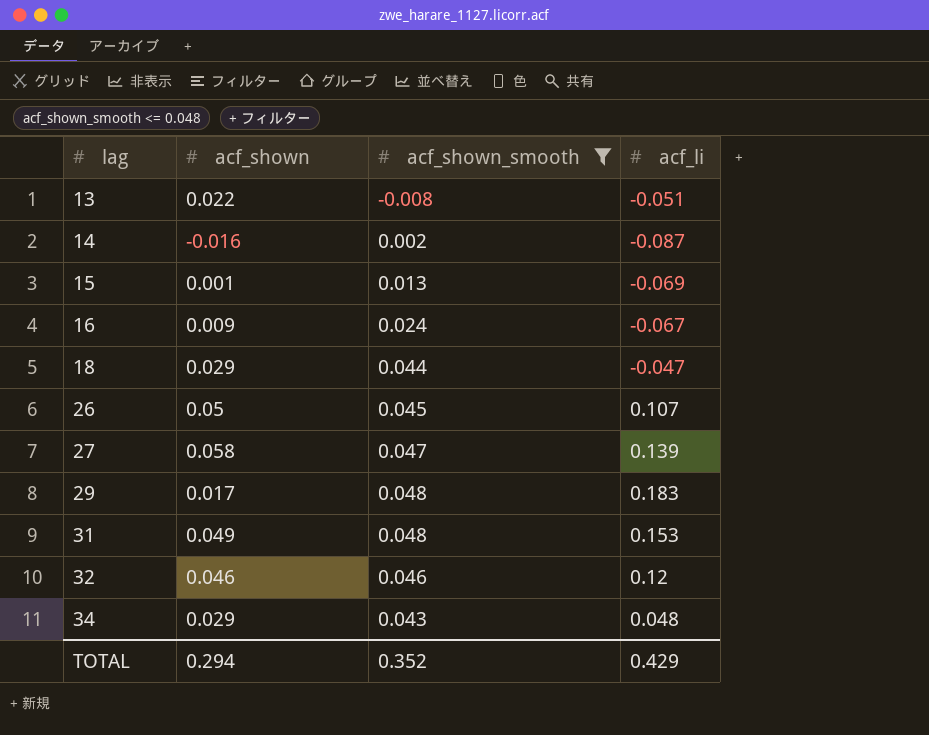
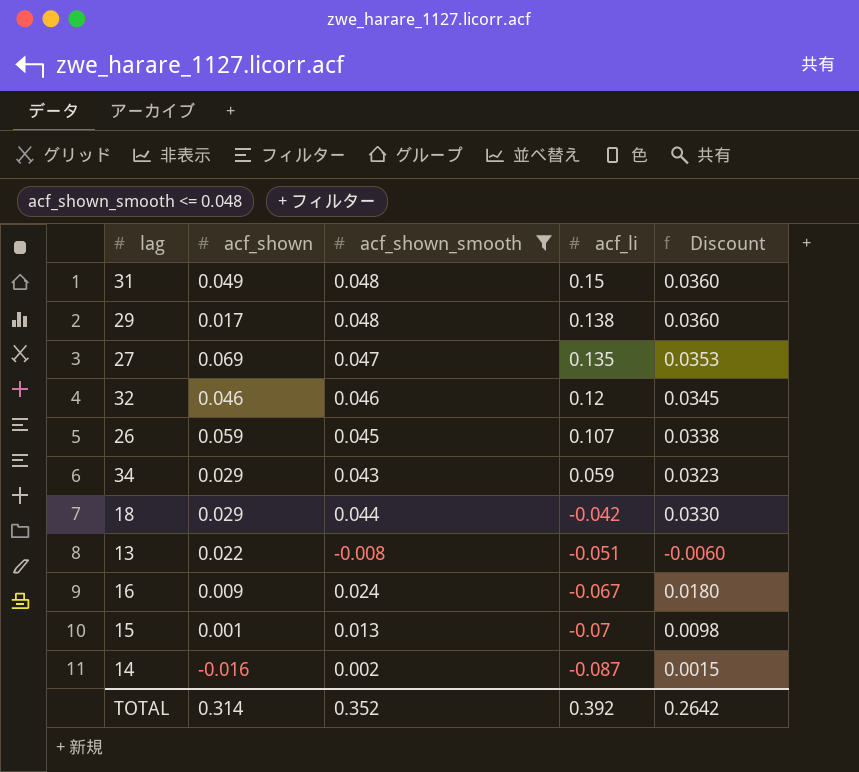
row order: lag ascending -> acf_li descending
column Discount | formula: none -> [acf_shown_smooth] * 0.75
31 | acf_li: 0.153 -> 0.15
29 | acf_li: 0.183 -> 0.138
27 | acf_shown: 0.058 -> 0.069
27 | acf_li: 0.139 -> 0.135
26 | acf_shown: 0.05 -> 0.059
34 | acf_li: 0.048 -> 0.059
18 | acf_li: -0.047 -> -0.042
15 | acf_li: -0.069 -> -0.07
TOTAL | acf_shown: 0.294 -> 0.314
TOTAL | acf_li: 0.429 -> 0.392

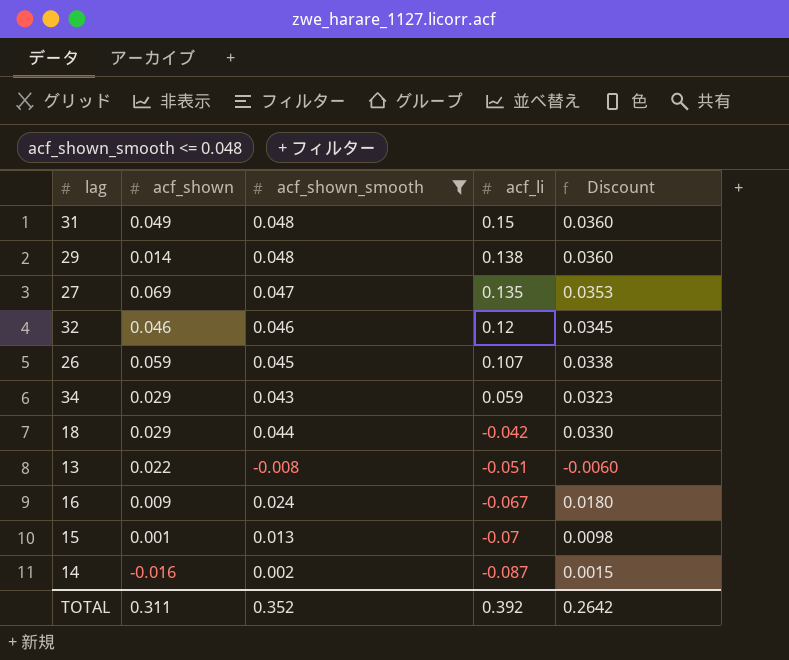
29 | acf_shown: 0.017 -> 0.014
TOTAL | acf_shown: 0.314 -> 0.311

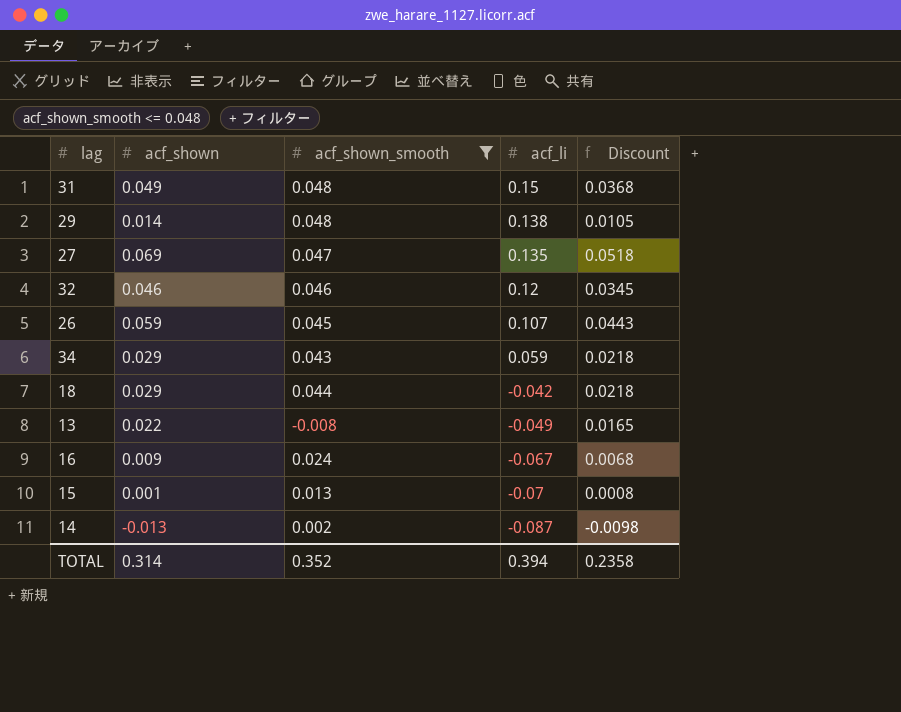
column Discount | formula: [acf_shown_smooth] * 0.75 -> [acf_shown] * 0.75
13 | acf_li: -0.051 -> -0.049
14 | acf_shown: -0.016 -> -0.013
TOTAL | acf_shown: 0.311 -> 0.314
TOTAL | acf_li: 0.392 -> 0.394
TOTAL | Discount: 0.2642 -> 0.2358

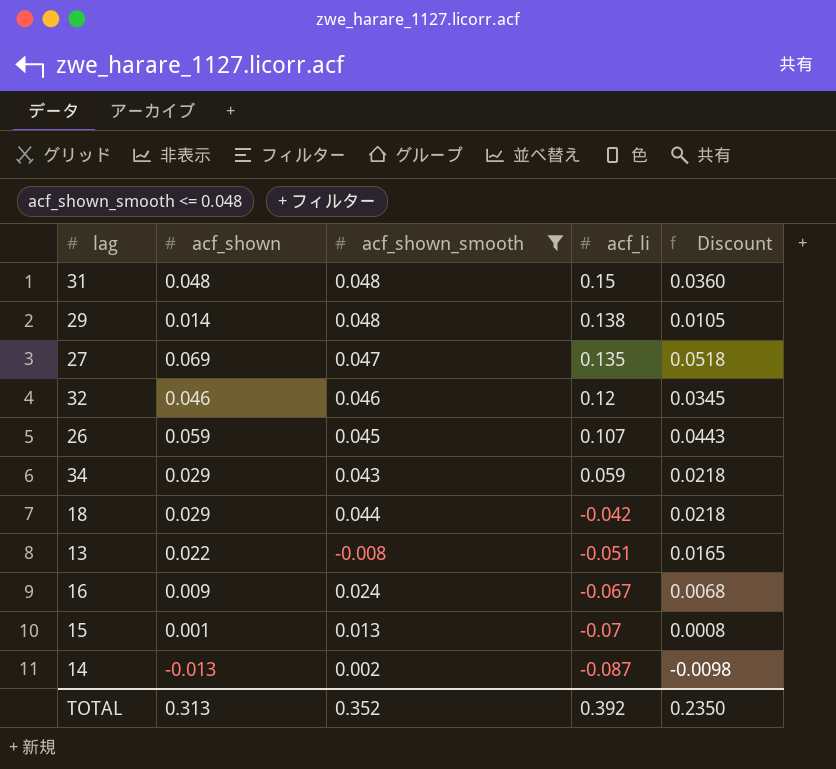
31 | acf_shown: 0.049 -> 0.048
31 | Discount: 0.0368 -> 0.0360
13 | acf_li: -0.049 -> -0.051
TOTAL | acf_shown: 0.314 -> 0.313
TOTAL | acf_li: 0.394 -> 0.392
TOTAL | Discount: 0.2358 -> 0.2350

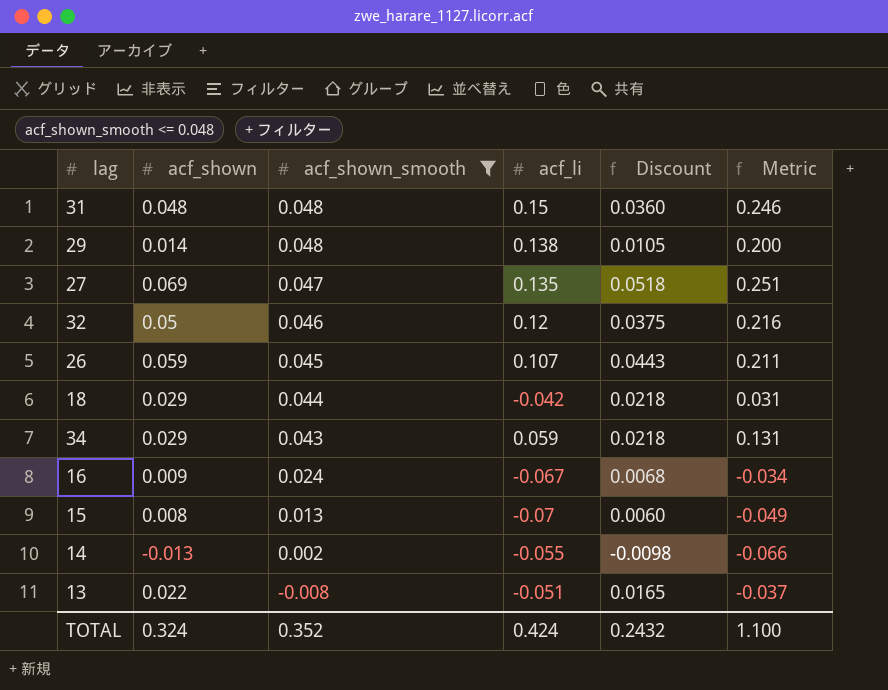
row order: acf_li descending -> acf_shown_smooth descending
column Metric | formula: none -> [acf_shown] + [acf_shown_smooth] + [acf_li]
32 | acf_shown: 0.046 -> 0.05
32 | Discount: 0.0345 -> 0.0375
15 | acf_shown: 0.001 -> 0.008
15 | Discount: 0.0008 -> 0.0060
14 | acf_li: -0.087 -> -0.055
TOTAL | acf_shown: 0.313 -> 0.324
TOTAL | acf_li: 0.392 -> 0.424
TOTAL | Discount: 0.2350 -> 0.2432

